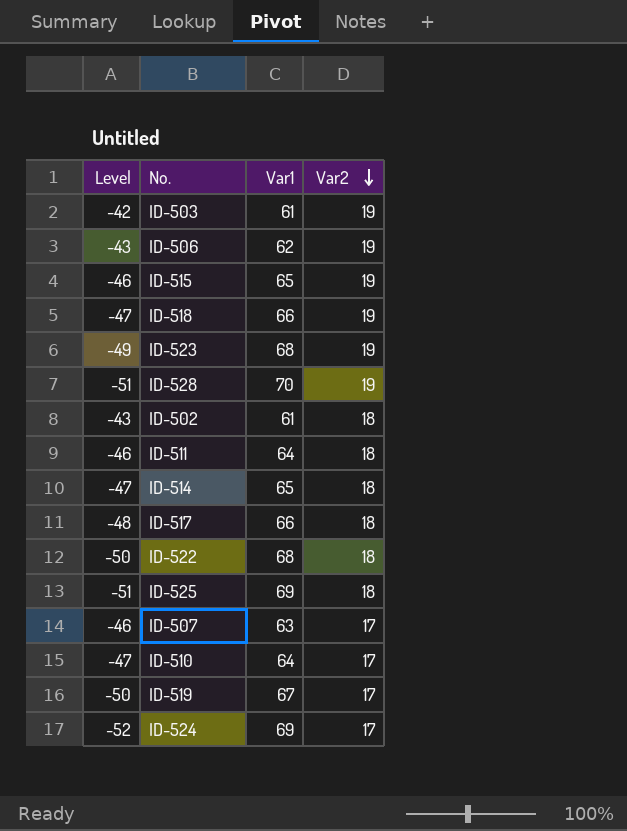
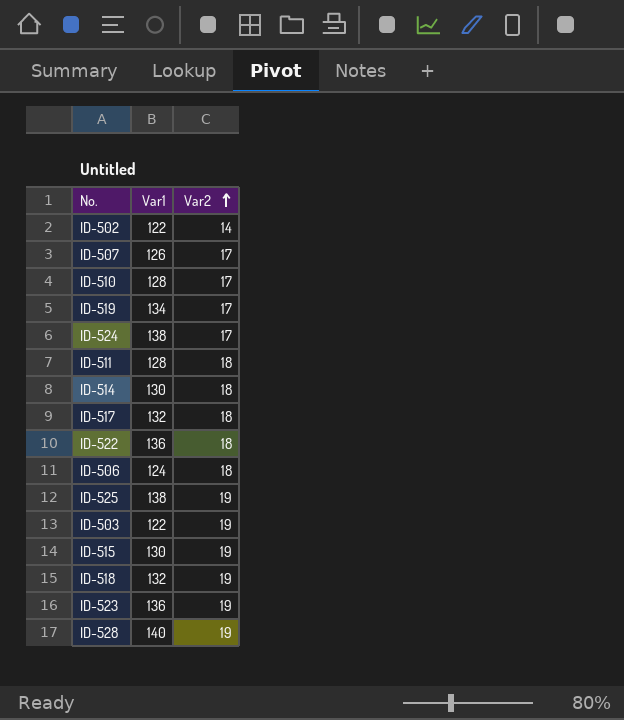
row order: Var2 descending -> Var2 ascending
column Level | formula: [Var2] - [Var1] -> none
ID-502 | Var1: 61 -> 122
ID-502 | Var2: 18 -> 14
ID-507 | Var1: 63 -> 126
ID-510 | Var1: 64 -> 128
ID-519 | Var1: 67 -> 134
ID-524 | Var1: 69 -> 138
ID-511 | Var1: 64 -> 128
ID-514 | Var1: 65 -> 130
ID-517 | Var1: 66 -> 132
ID-522 | Var1: 68 -> 136
ID-506 | Var1: 62 -> 124
ID-506 | Var2: 19 -> 18
ID-525 | Var1: 69 -> 138
ID-525 | Var2: 18 -> 19
ID-503 | Var1: 61 -> 122
ID-515 | Var1: 65 -> 130
ID-518 | Var1: 66 -> 132
ID-523 | Var1: 68 -> 136
ID-528 | Var1: 70 -> 140

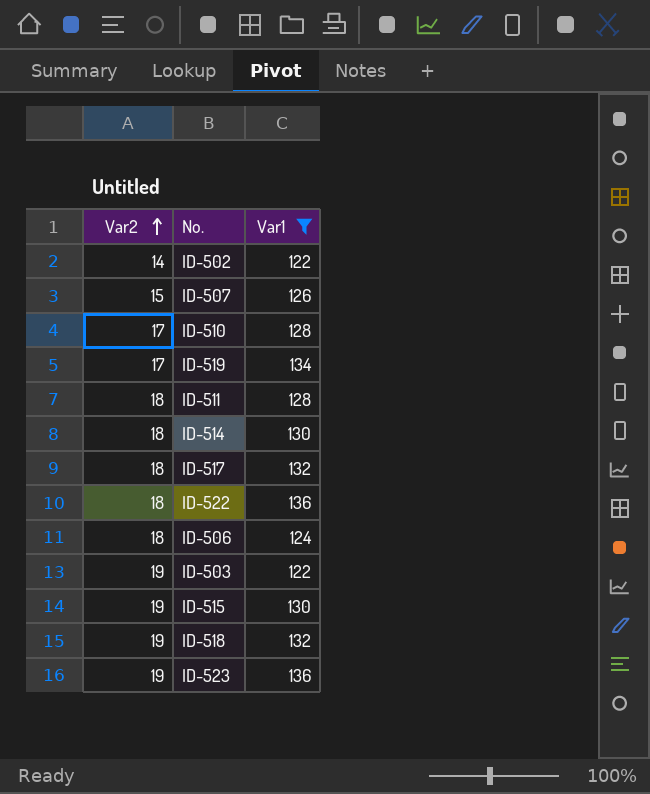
filter: none -> Var1 <= 136
column Var2 | position: 3 -> 1
ID-507 | Var2: 17 -> 15

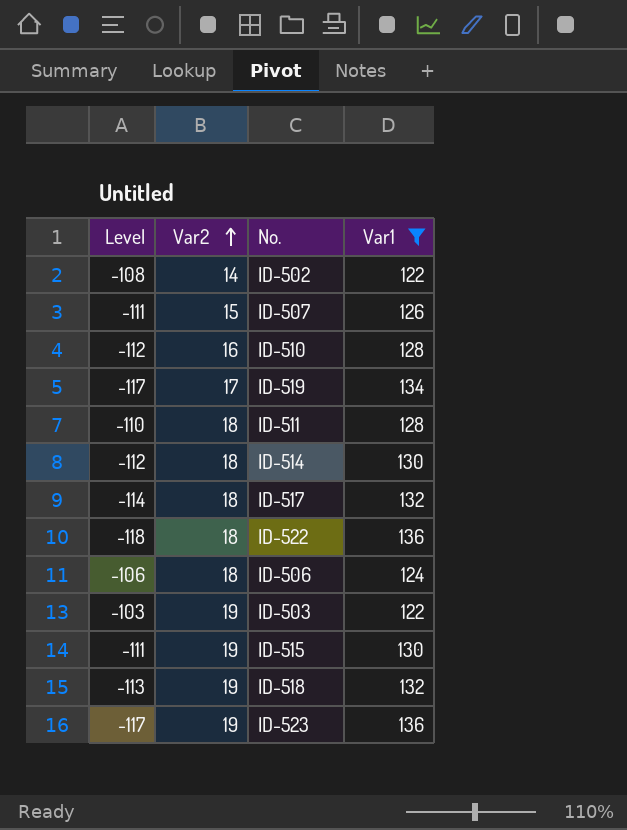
column Level | formula: none -> [Var2] - [Var1]
ID-510 | Var2: 17 -> 16

